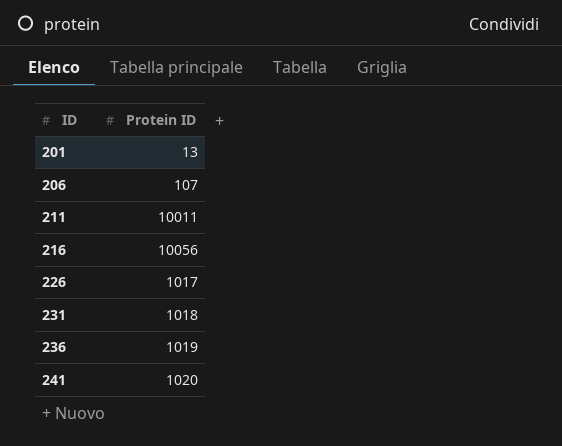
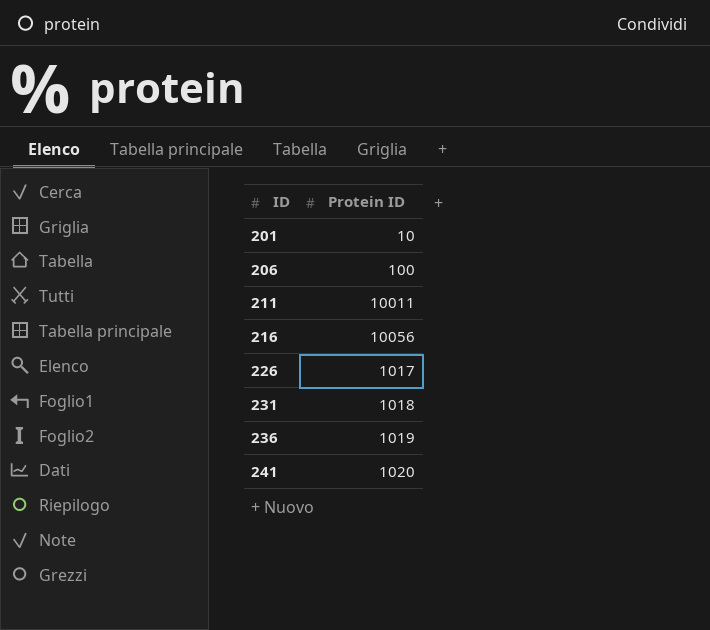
201 | Protein ID: 13 -> 10
206 | Protein ID: 107 -> 100

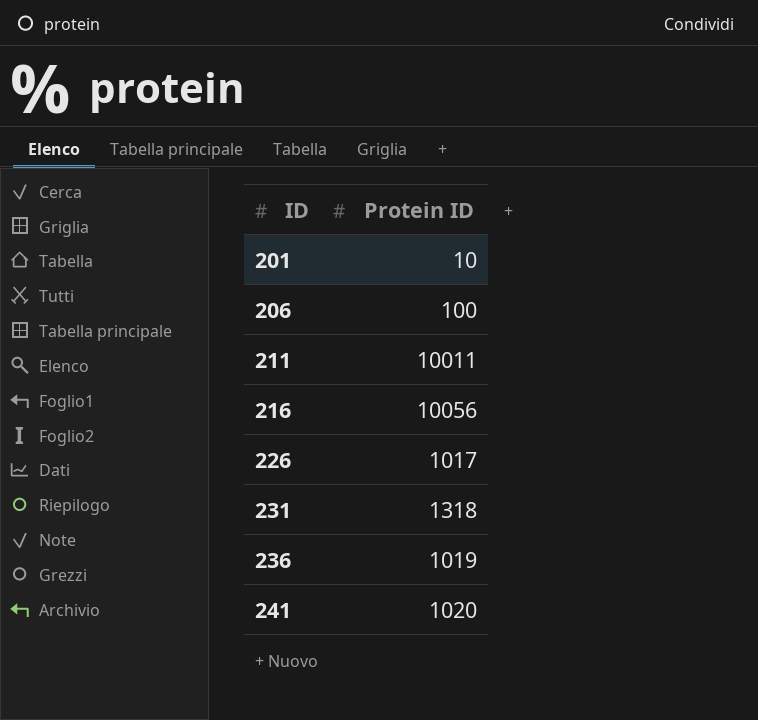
231 | Protein ID: 1018 -> 1318

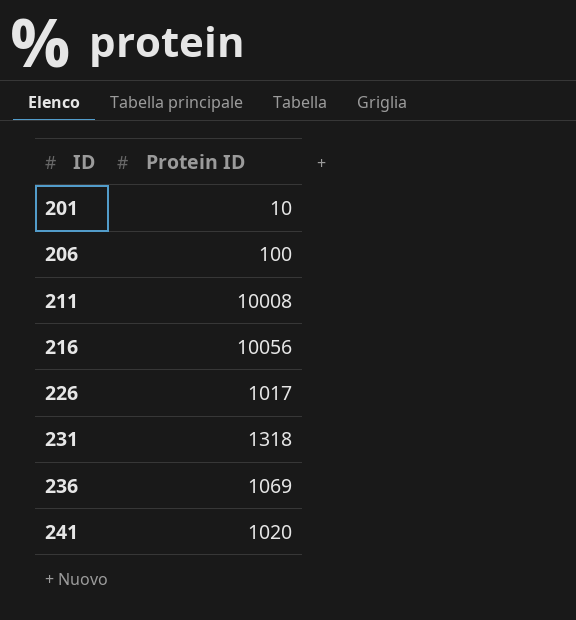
211 | Protein ID: 10011 -> 10008
236 | Protein ID: 1019 -> 1069

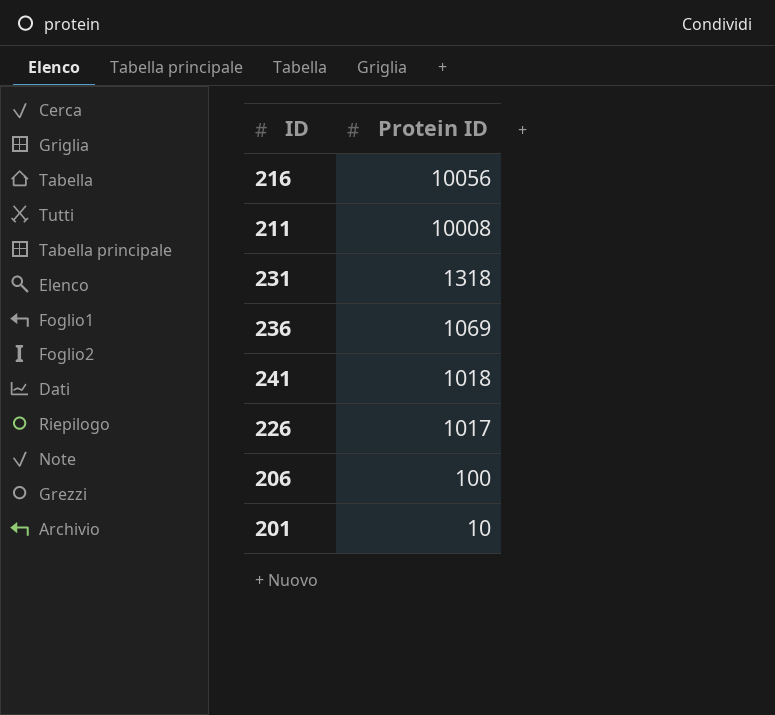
row order: ID ascending -> Protein ID descending
241 | Protein ID: 1020 -> 1018

